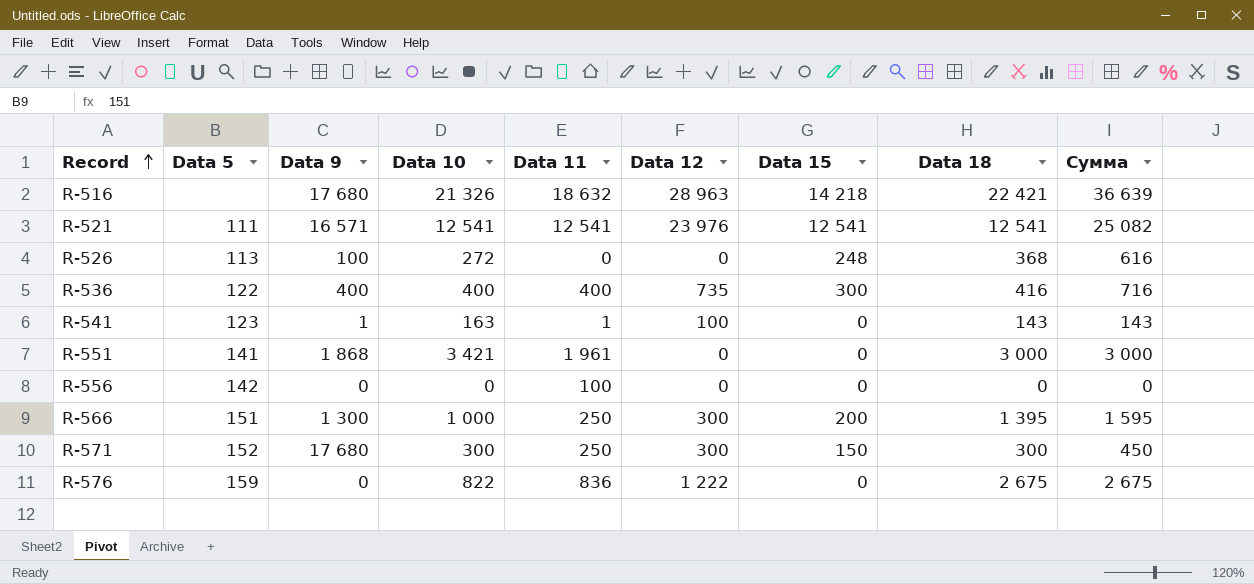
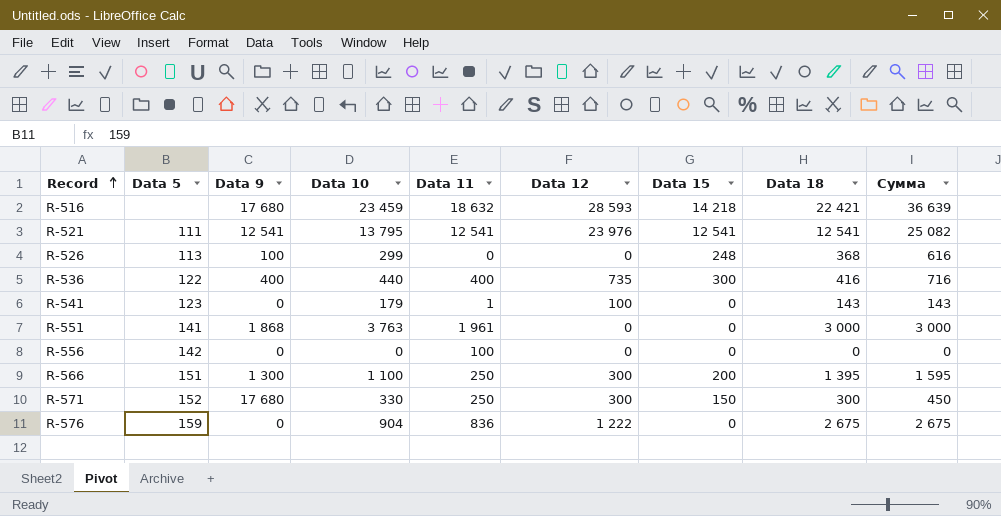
R-516 | Data 10: 21 326 -> 23 459
R-516 | Data 12: 28 963 -> 28 593
R-521 | Data 9: 16 571 -> 12 541
R-521 | Data 10: 12 541 -> 13 795
R-526 | Data 10: 272 -> 299
R-536 | Data 10: 400 -> 440
R-541 | Data 9: 1 -> 0
R-541 | Data 10: 163 -> 179
R-551 | Data 10: 3 421 -> 3 763
R-566 | Data 10: 1 000 -> 1 100
R-571 | Data 10: 300 -> 330
R-576 | Data 10: 822 -> 904

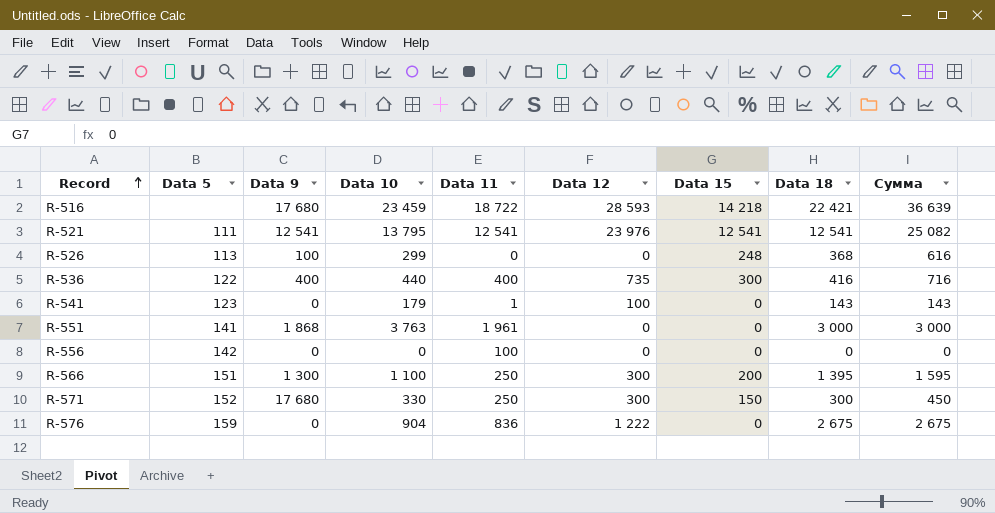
R-516 | Data 11: 18 632 -> 18 722

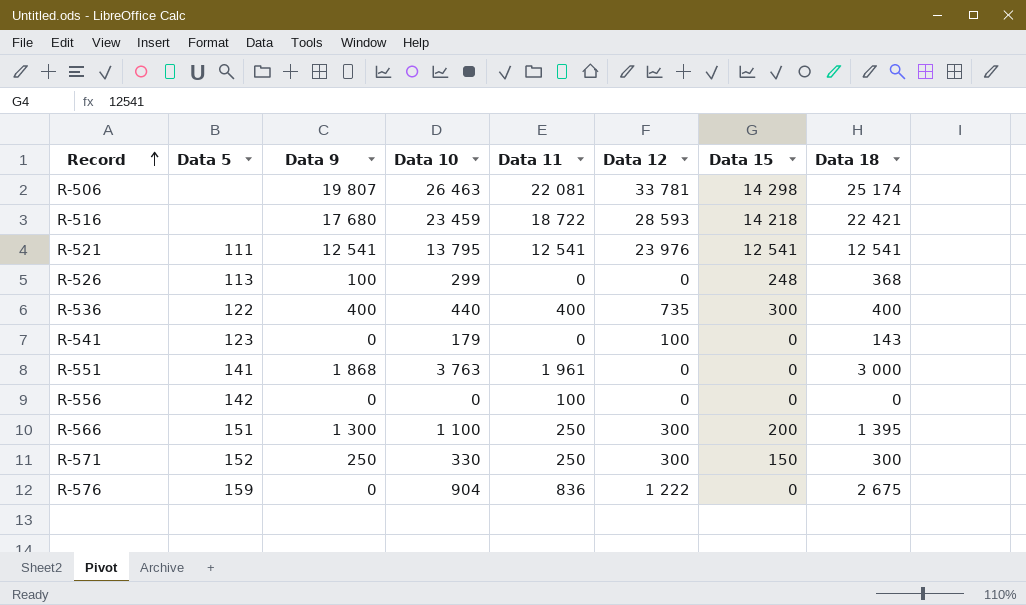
column Сумма | formula: [Data 15] + [Data 18] -> none
row R-506: none -> none | 19 807 | 26 463 | 22 081 | 33 781 | 14 298 | 25 174
R-536 | Data 18: 416 -> 400
R-541 | Data 11: 1 -> 0
R-571 | Data 9: 17 680 -> 250

